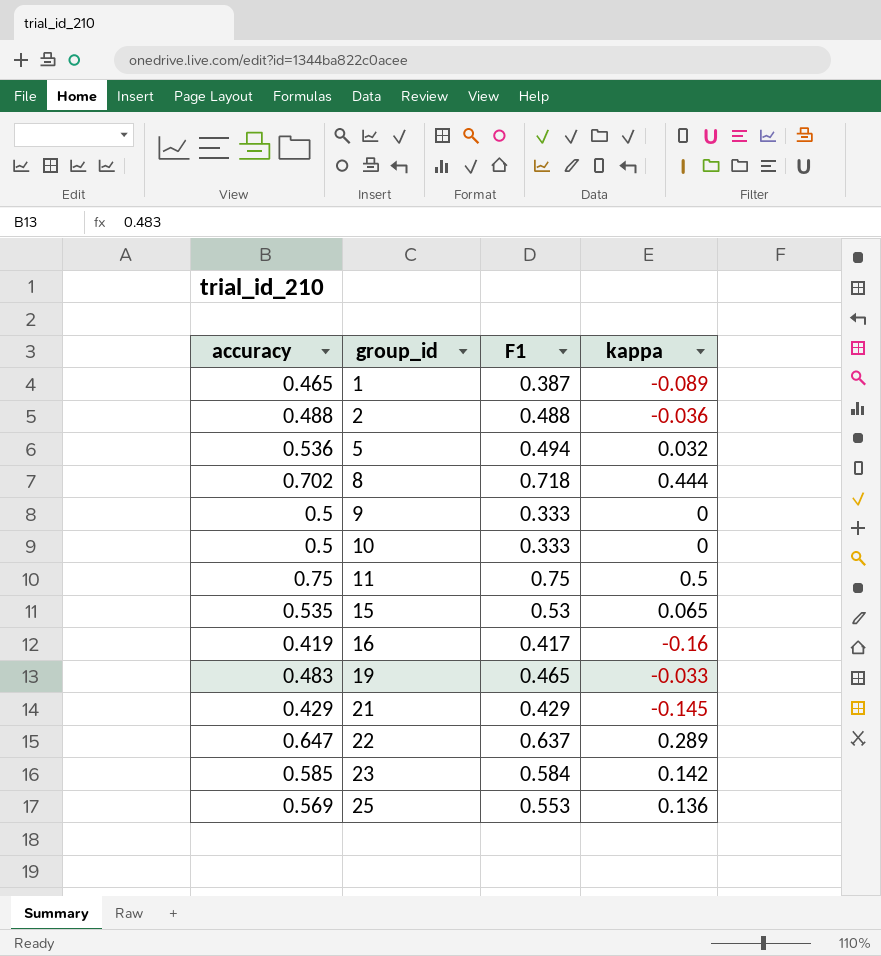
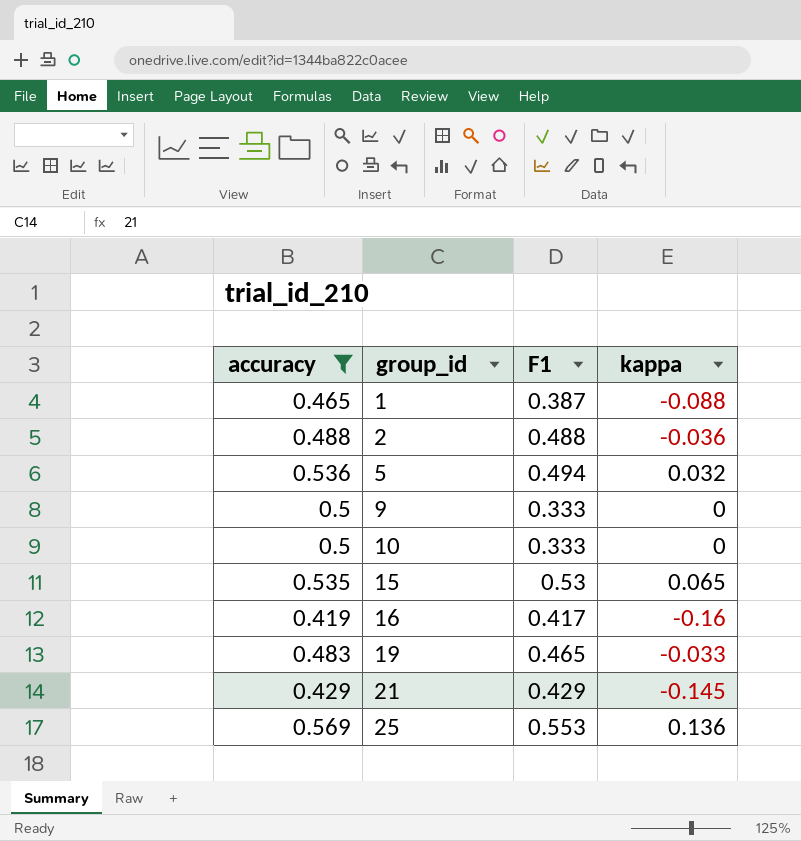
filter: none -> accuracy <= 0.569
1 | kappa: -0.089 -> -0.088

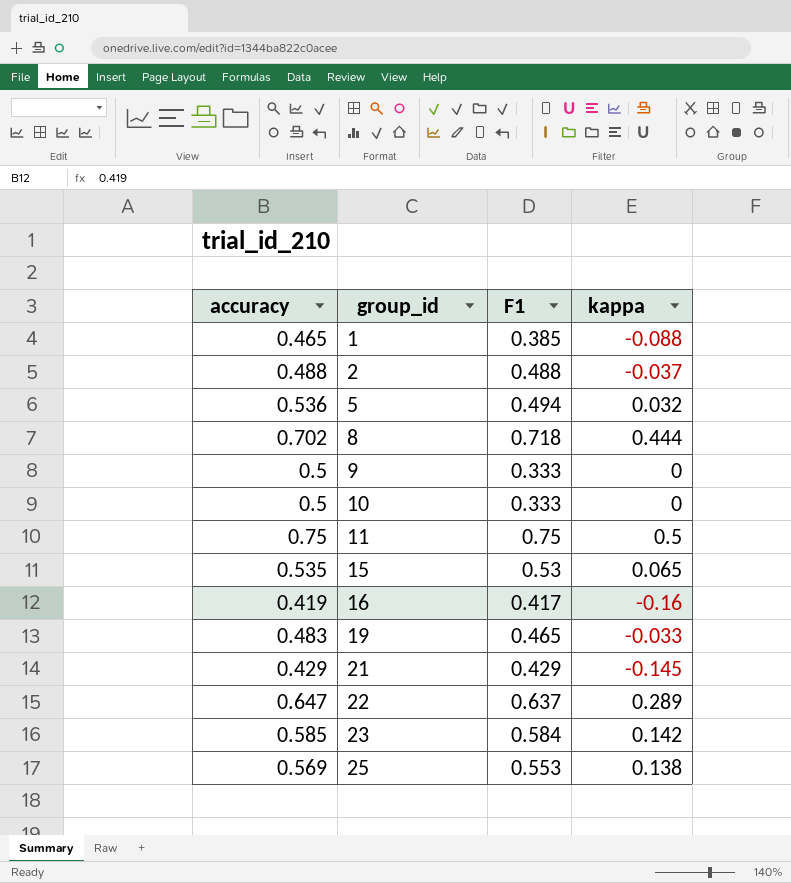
filter: accuracy <= 0.569 -> none
1 | F1: 0.387 -> 0.385
2 | kappa: -0.036 -> -0.037
25 | kappa: 0.136 -> 0.138

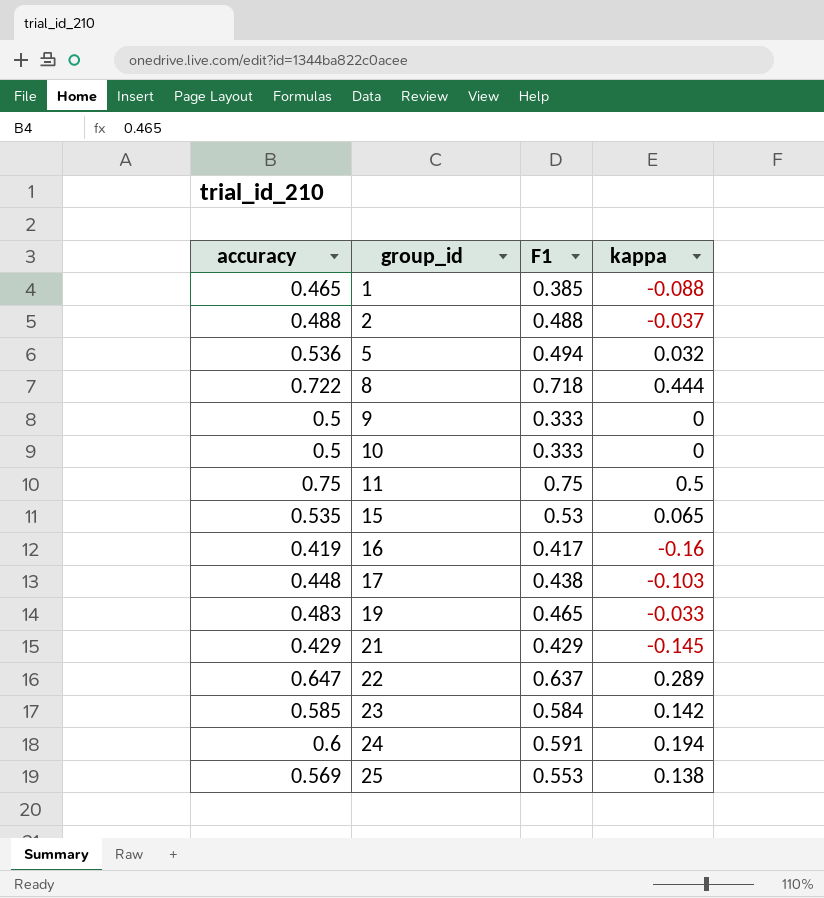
8 | accuracy: 0.702 -> 0.722
row 17: none -> 0.448 | 0.438 | -0.103
row 24: none -> 0.6 | 0.591 | 0.194

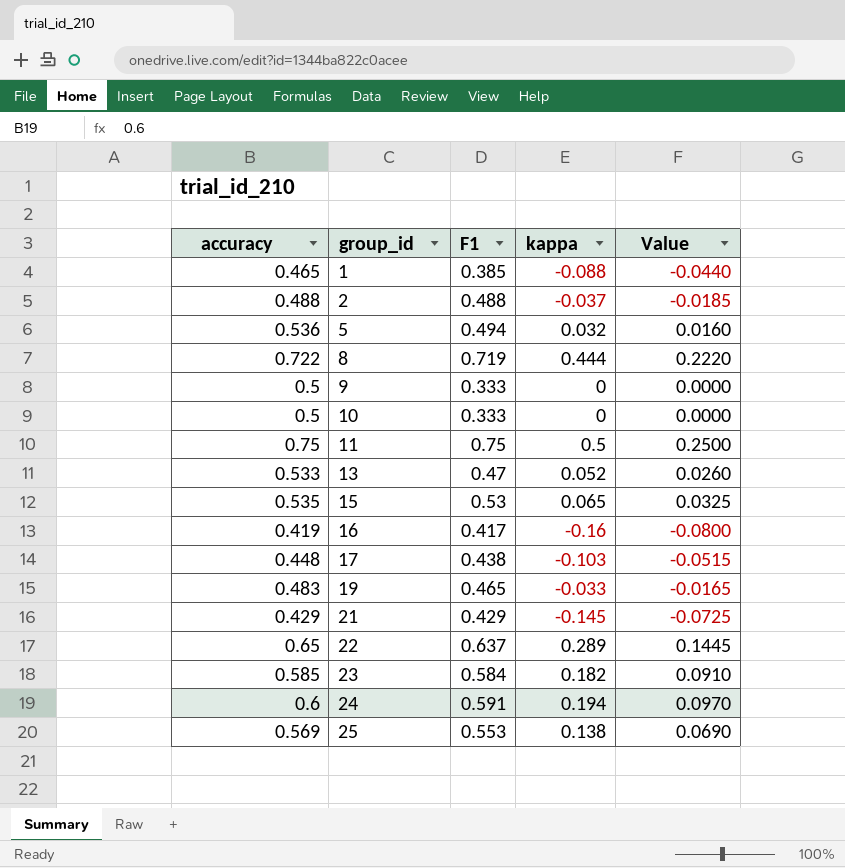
column Value | formula: none -> [kappa] * 0.5
8 | F1: 0.718 -> 0.719
row 13: none -> 0.533 | 0.47 | 0.052 | 0.0260
22 | accuracy: 0.647 -> 0.65
23 | kappa: 0.142 -> 0.182

